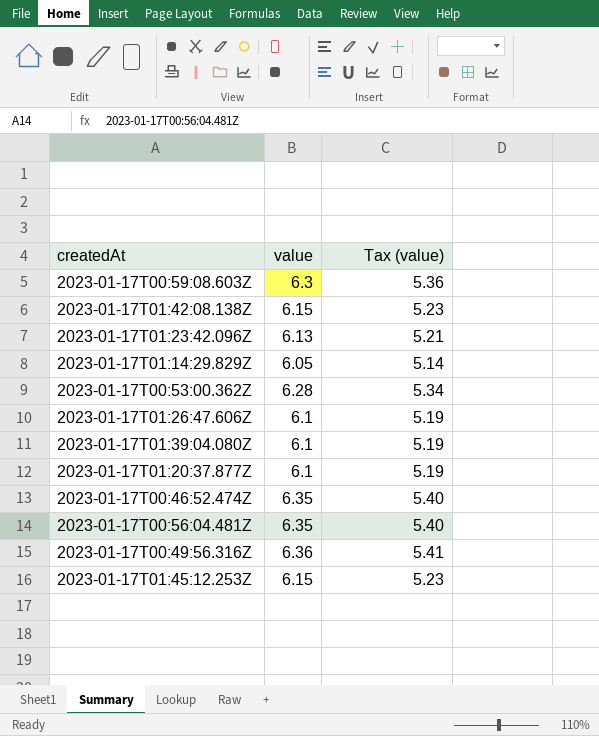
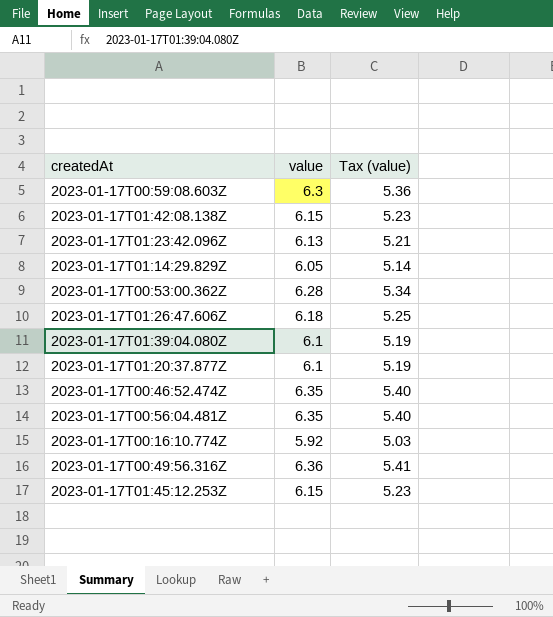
2023-01-17T01:26:47.606Z | value: 6.1 -> 6.18
2023-01-17T01:26:47.606Z | Tax (value): 5.19 -> 5.25
row 2023-01-17T00:16:10.774Z: none -> 5.92 | 5.03

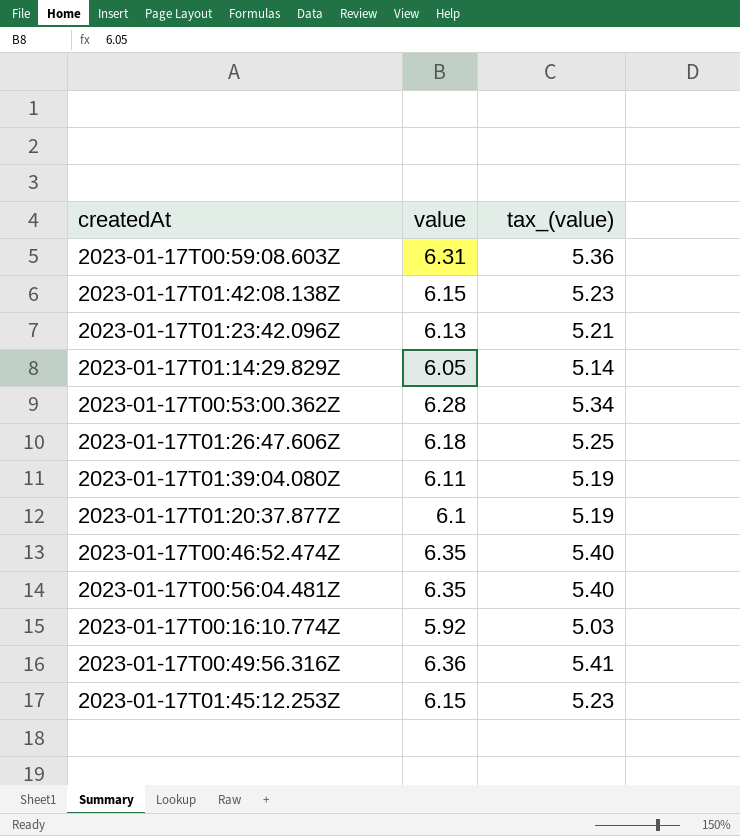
column name: Tax (value) -> tax_(value)
2023-01-17T00:59:08.603Z | value: 6.3 -> 6.31
2023-01-17T01:39:04.080Z | value: 6.1 -> 6.11

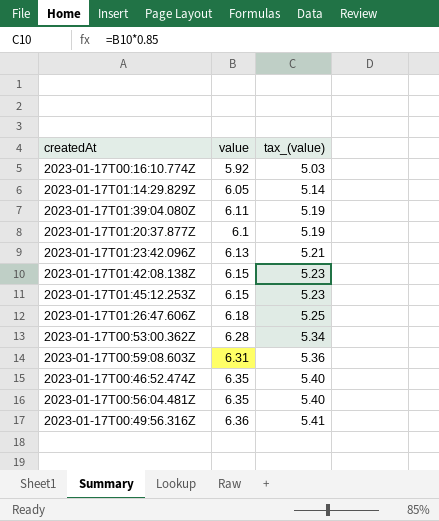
row order: none -> tax_(value) ascending

